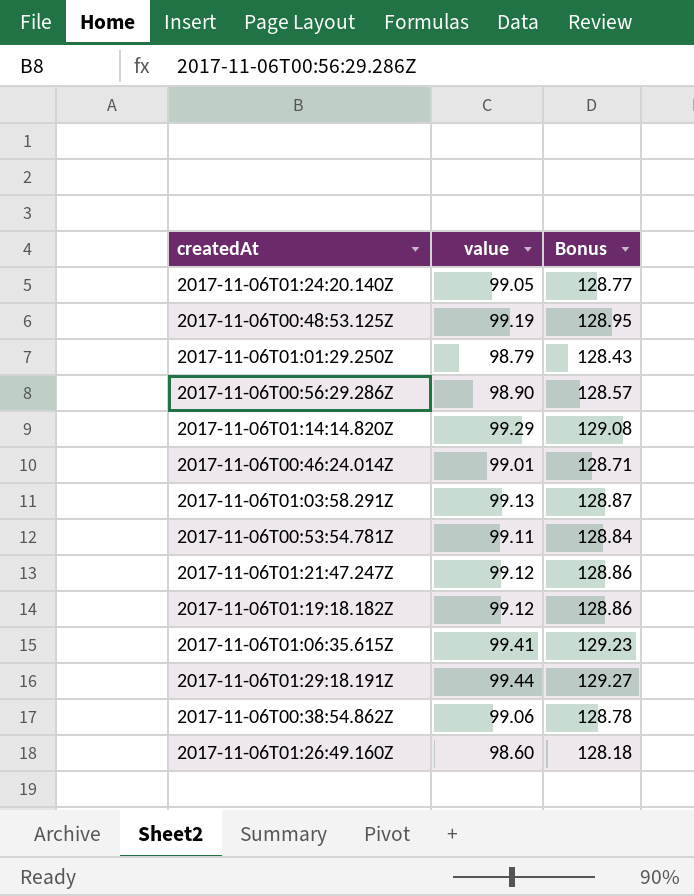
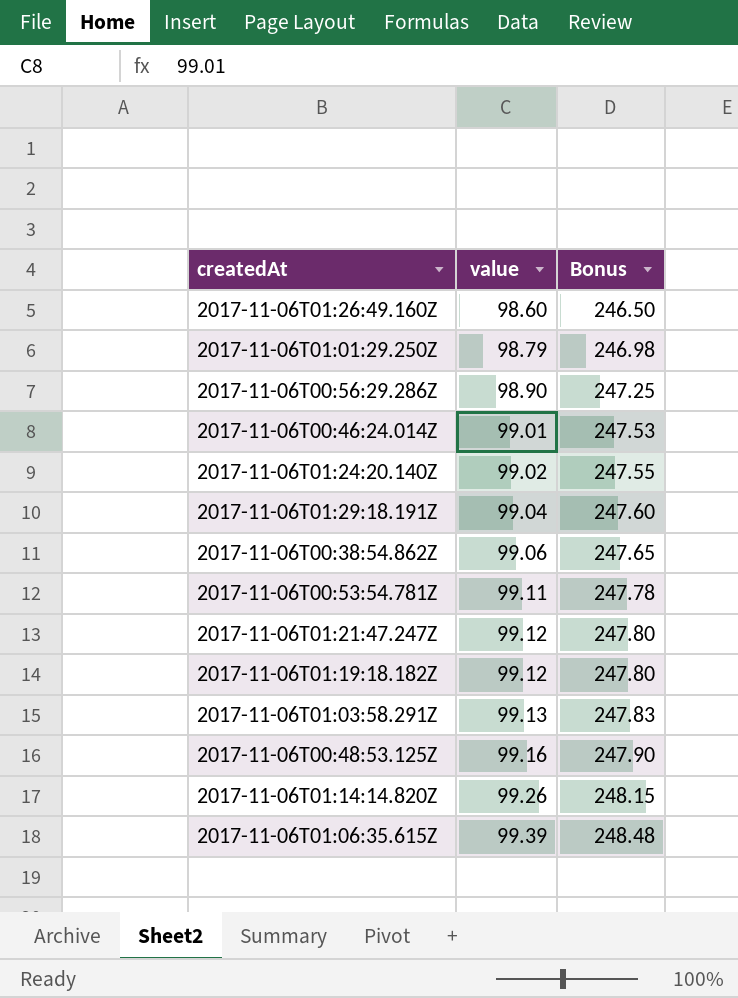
row order: none -> value ascending
column Bonus | formula: [value] * 1.3 -> [value] * 2.5
2017-11-06T01:24:20.140Z | value: 99.05 -> 99.02
2017-11-06T01:29:18.191Z | value: 99.44 -> 99.04
2017-11-06T00:48:53.125Z | value: 99.19 -> 99.16
2017-11-06T01:14:14.820Z | value: 99.29 -> 99.26
2017-11-06T01:06:35.615Z | value: 99.41 -> 99.39

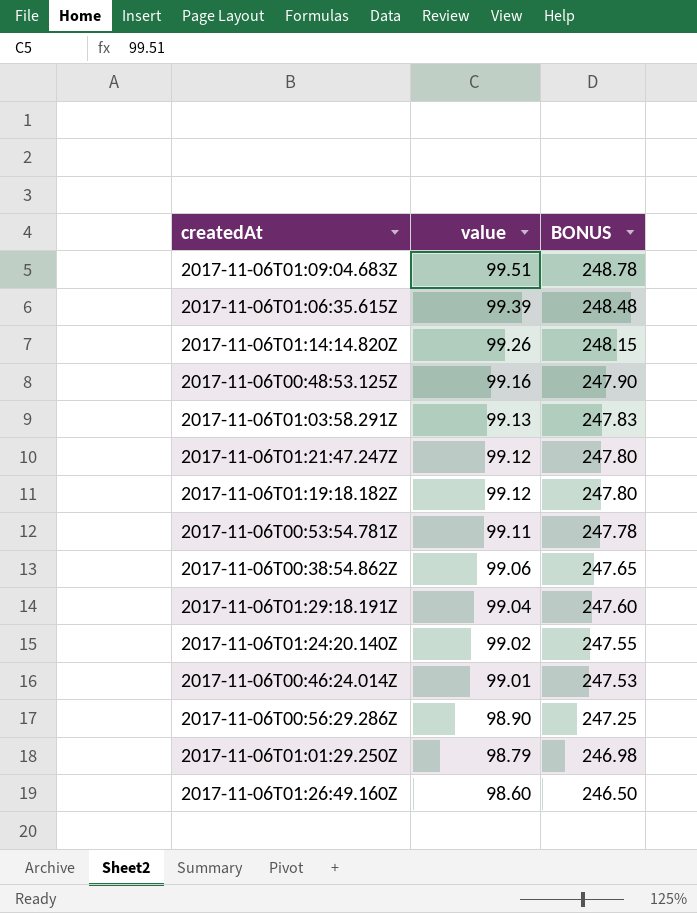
row order: value ascending -> value descending
column name: Bonus -> BONUS
row 2017-11-06T01:09:04.683Z: none -> 99.51 | 248.78

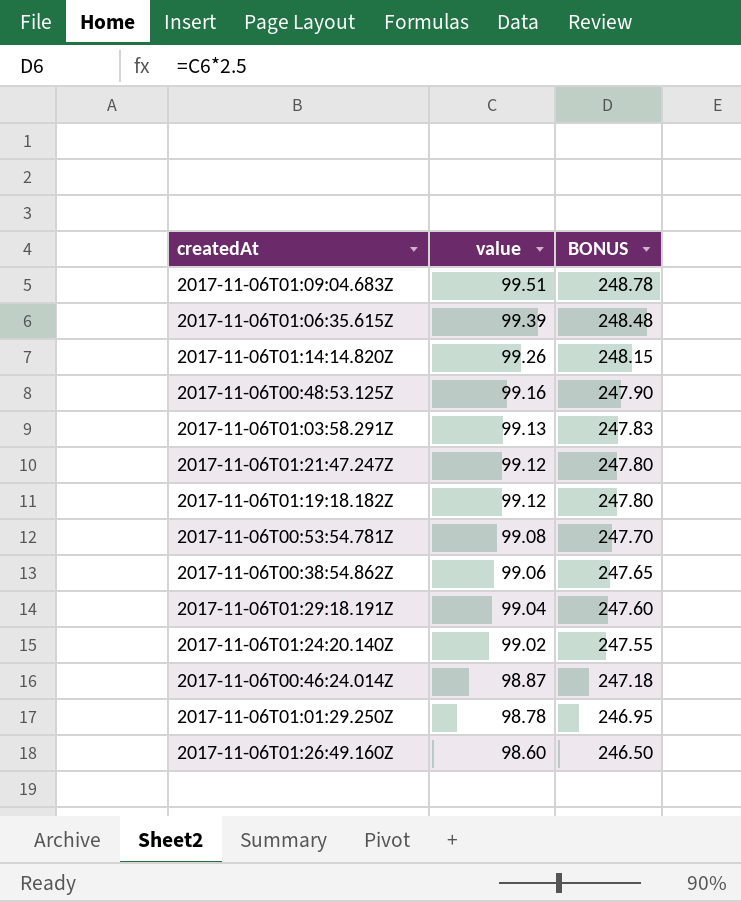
row 2017-11-06T00:56:29.286Z: 98.90 | 247.25 -> none
2017-11-06T00:53:54.781Z | value: 99.11 -> 99.08
2017-11-06T00:53:54.781Z | BONUS: 247.78 -> 247.70
2017-11-06T00:46:24.014Z | value: 99.01 -> 98.87
2017-11-06T00:46:24.014Z | BONUS: 247.53 -> 247.18
2017-11-06T01:01:29.250Z | value: 98.79 -> 98.78
2017-11-06T01:01:29.250Z | BONUS: 246.98 -> 246.95

